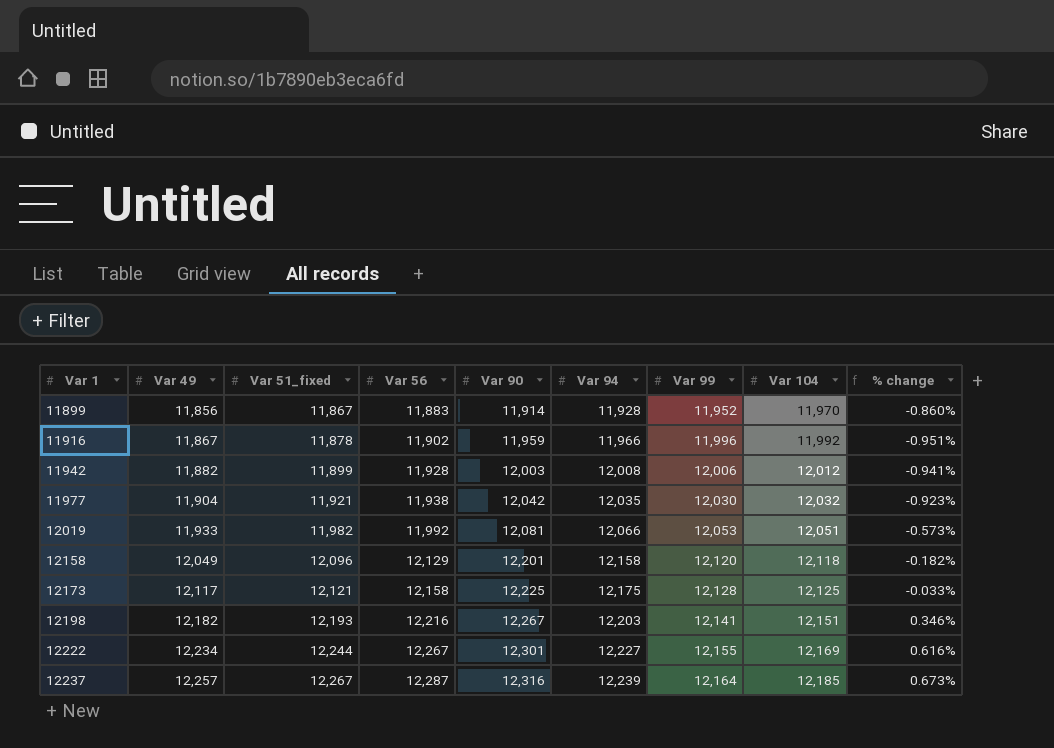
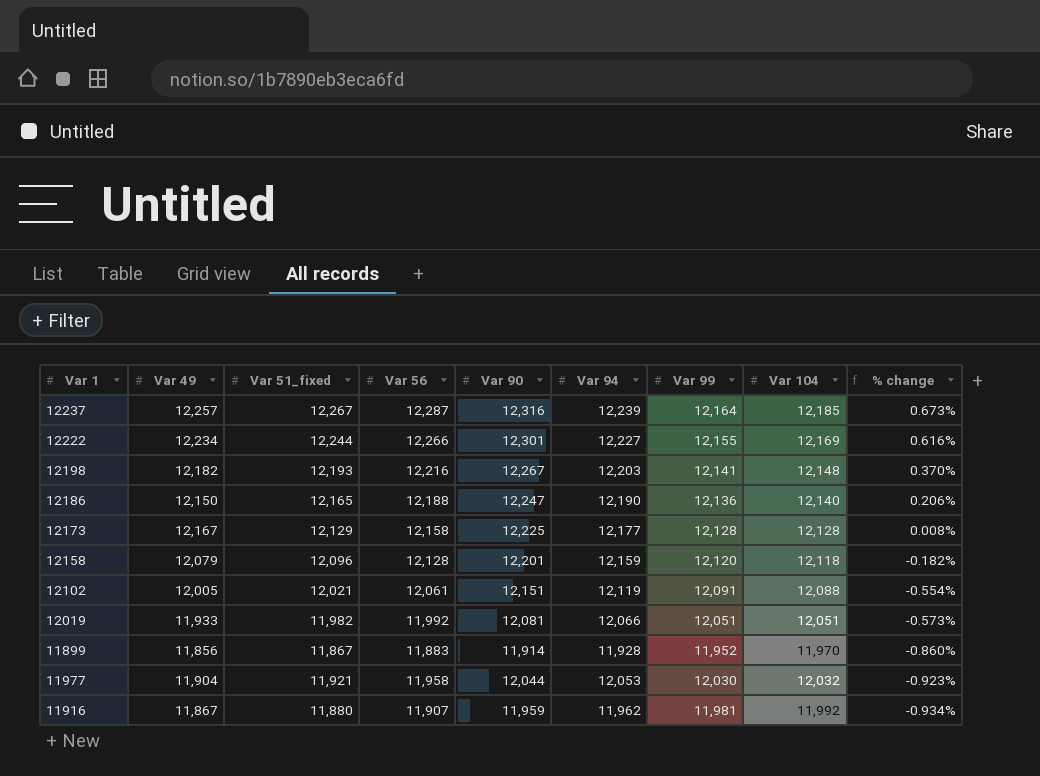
row order: Var 1 ascending -> % change descending
row 11942: 11,882 | 11,899 | 11,928 | 12,003 | 12,008 | 12,006 | 12,012 | -0.941% -> none
12222 | Var 56: 12,267 -> 12,266
12198 | Var 104: 12,151 -> 12,148
12198 | % change: 0.346% -> 0.370%
row 12186: none -> 12,150 | 12,165 | 12,188 | 12,247 | 12,190 | 12,136 | 12,140 | 0.206%
12173 | Var 49: 12,117 -> 12,167
12173 | Var 51_fixed: 12,121 -> 12,129
12173 | Var 94: 12,175 -> 12,177
12173 | Var 104: 12,125 -> 12,128
12173 | % change: -0.033% -> 0.008%
12158 | Var 49: 12,049 -> 12,079
12158 | Var 56: 12,129 -> 12,128
12158 | Var 94: 12,158 -> 12,159
row 12102: none -> 12,005 | 12,021 | 12,061 | 12,151 | 12,119 | 12,091 | 12,088 | -0.554%
12019 | Var 99: 12,053 -> 12,051
11977 | Var 56: 11,938 -> 11,958
11977 | Var 90: 12,042 -> 12,044
11977 | Var 94: 12,035 -> 12,053
11916 | Var 51_fixed: 11,878 -> 11,880
11916 | Var 56: 11,902 -> 11,907
11916 | Var 94: 11,966 -> 11,962
11916 | Var 99: 11,996 -> 11,981
11916 | % change: -0.951% -> -0.934%

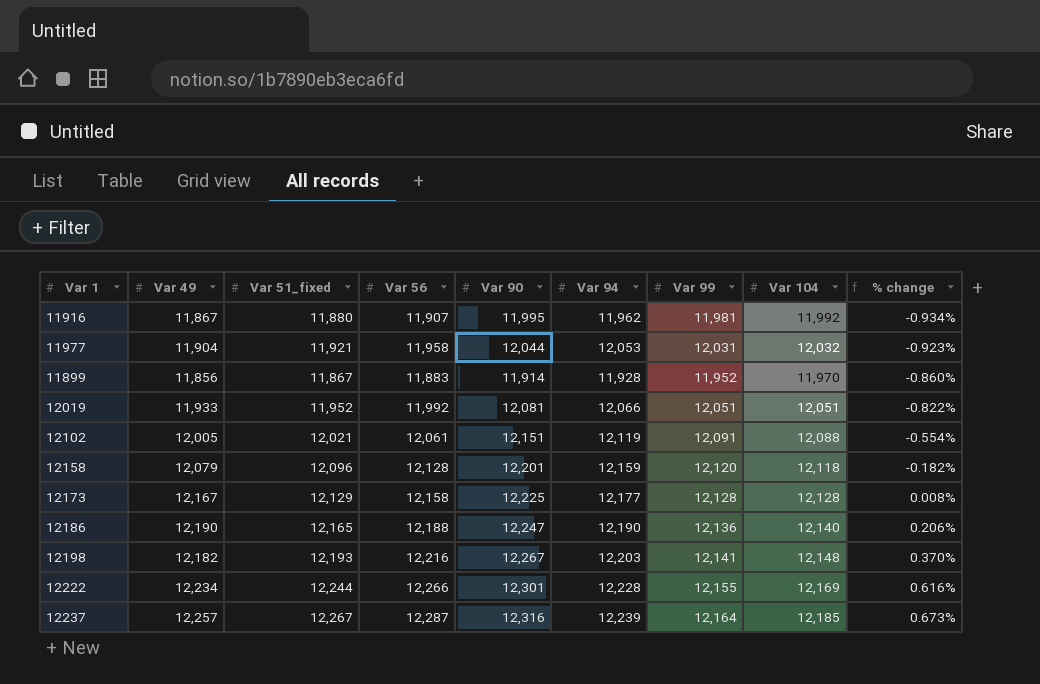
row order: % change descending -> % change ascending
11916 | Var 90: 11,959 -> 11,995
11977 | Var 99: 12,030 -> 12,031
12019 | Var 51_fixed: 11,982 -> 11,952
12019 | % change: -0.573% -> -0.822%
12186 | Var 49: 12,150 -> 12,190
12222 | Var 94: 12,227 -> 12,228

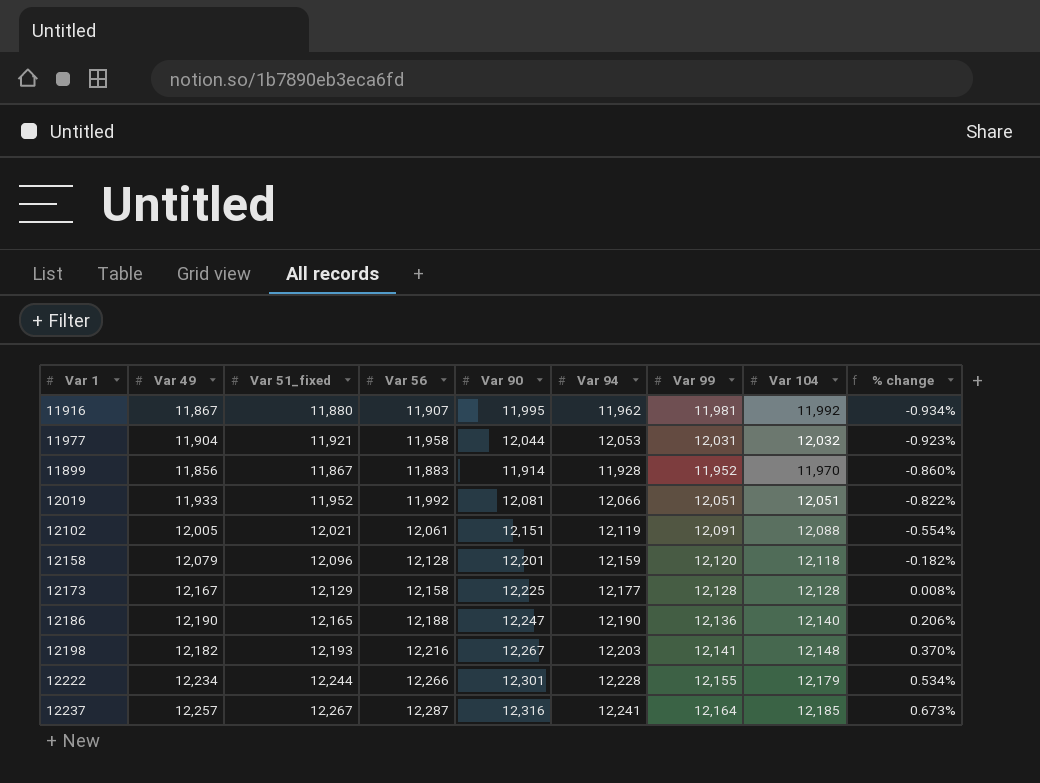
12222 | Var 104: 12,169 -> 12,179
12222 | % change: 0.616% -> 0.534%
12237 | Var 94: 12,239 -> 12,241

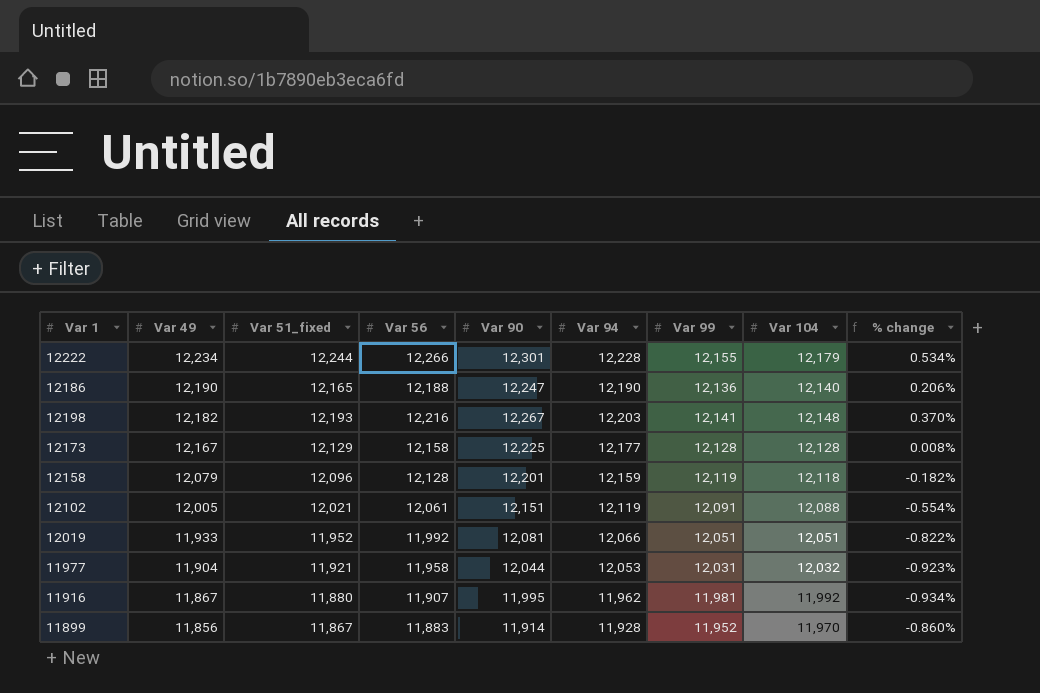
row order: % change ascending -> Var 49 descending
row 12237: 12,257 | 12,267 | 12,287 | 12,316 | 12,241 | 12,164 | 12,185 | 0.673% -> none
12158 | Var 99: 12,120 -> 12,119

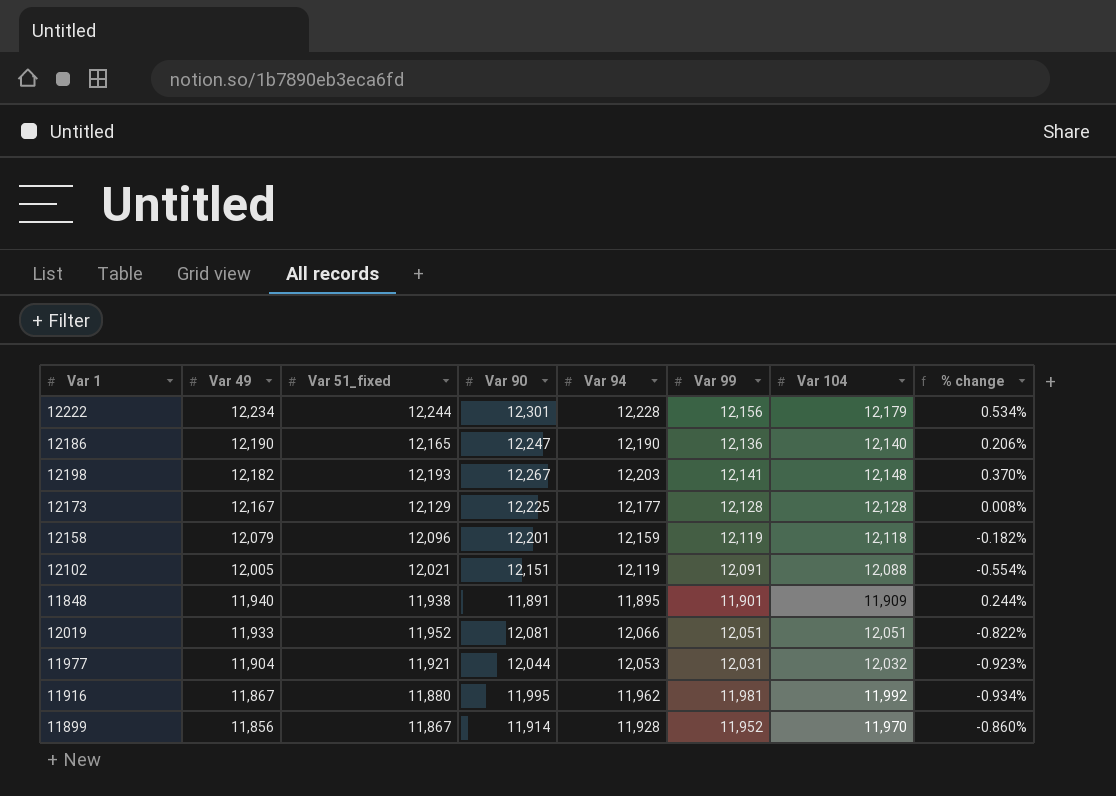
column Var 56 | position: 4 -> none
12222 | Var 99: 12,155 -> 12,156
row 11848: none -> 11,940 | 11,938 | 11,891 | 11,895 | 11,901 | 11,909 | 0.244%

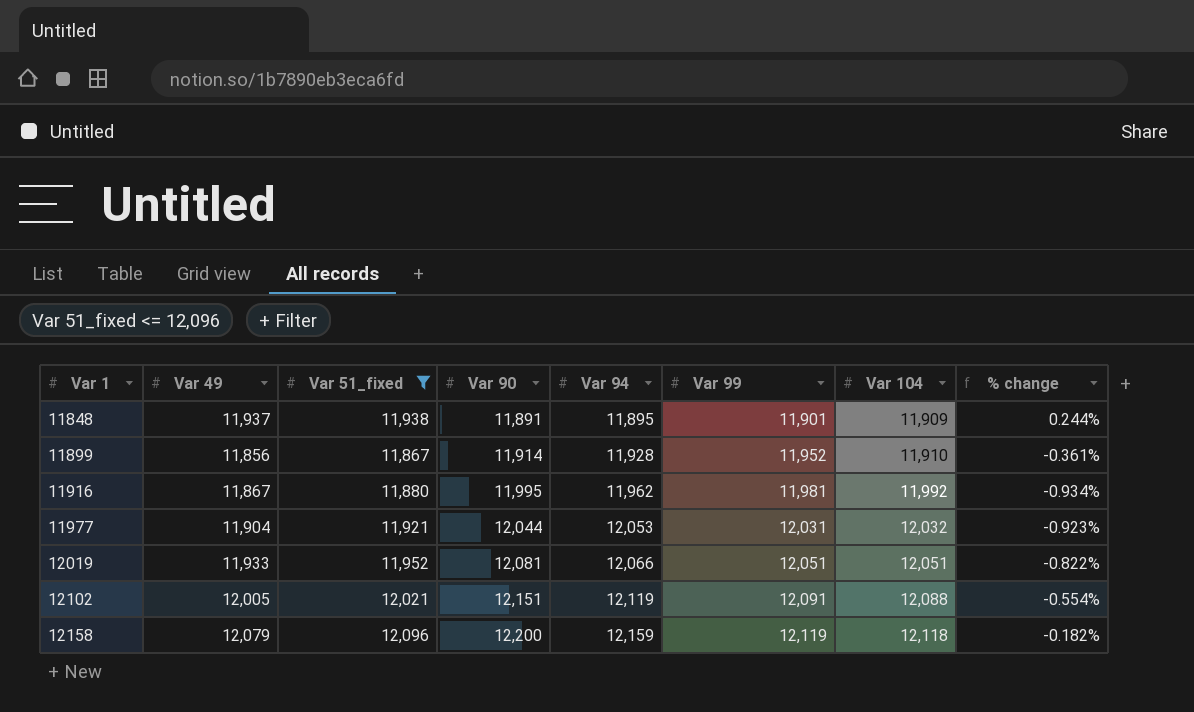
filter: none -> Var 51_fixed <= 12,096
row order: Var 49 descending -> Var 1 ascending
11848 | Var 49: 11,940 -> 11,937
11899 | Var 104: 11,970 -> 11,910
11899 | % change: -0.860% -> -0.361%
12158 | Var 90: 12,201 -> 12,200

